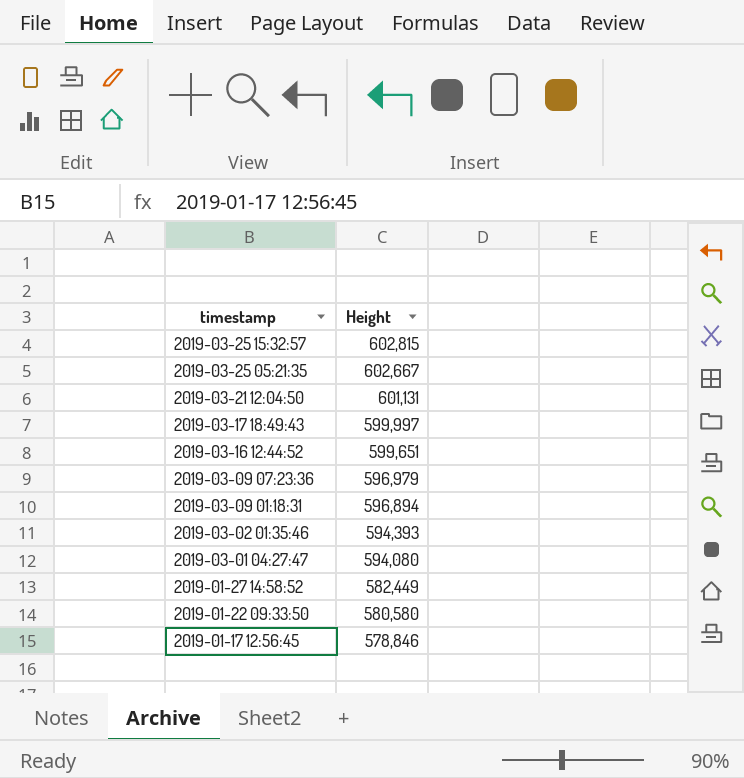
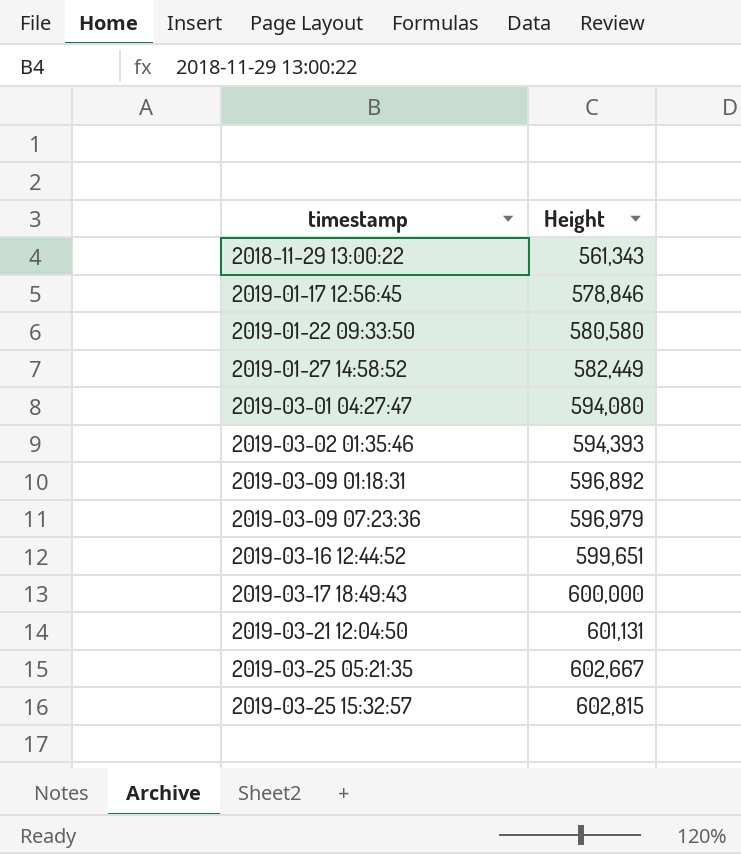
row order: timestamp descending -> timestamp ascending
row 2018-11-29 13:00:22: none -> 561,343
2019-03-09 01:18:31 | Height: 596,894 -> 596,892
2019-03-17 18:49:43 | Height: 599,997 -> 600,000

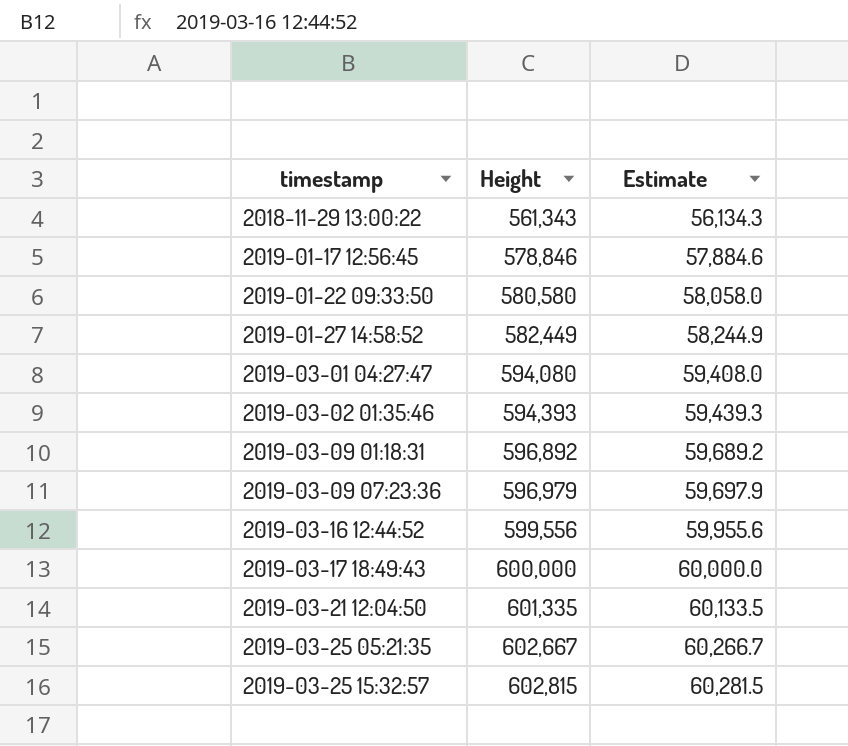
column Estimate | formula: none -> [Height] * 0.1
2019-03-16 12:44:52 | Height: 599,651 -> 599,556
2019-03-21 12:04:50 | Height: 601,131 -> 601,335

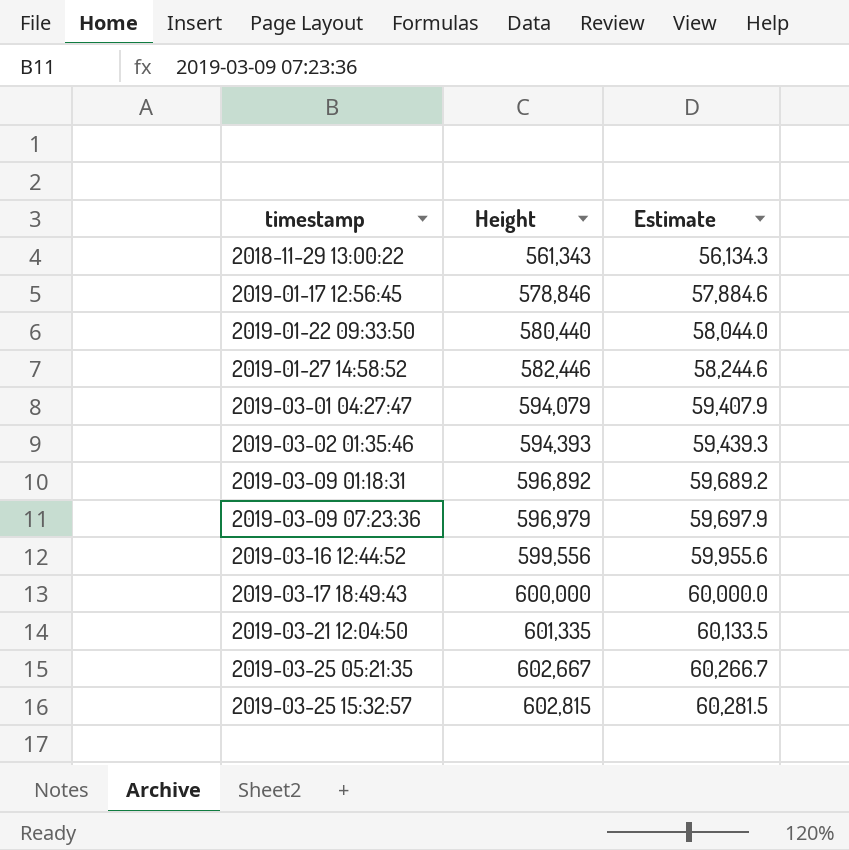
2019-01-22 09:33:50 | Height: 580,580 -> 580,440
2019-01-22 09:33:50 | Estimate: 58,058.0 -> 58,044.0
2019-01-27 14:58:52 | Height: 582,449 -> 582,446
2019-01-27 14:58:52 | Estimate: 58,244.9 -> 58,244.6
2019-03-01 04:27:47 | Height: 594,080 -> 594,079
2019-03-01 04:27:47 | Estimate: 59,408.0 -> 59,407.9

